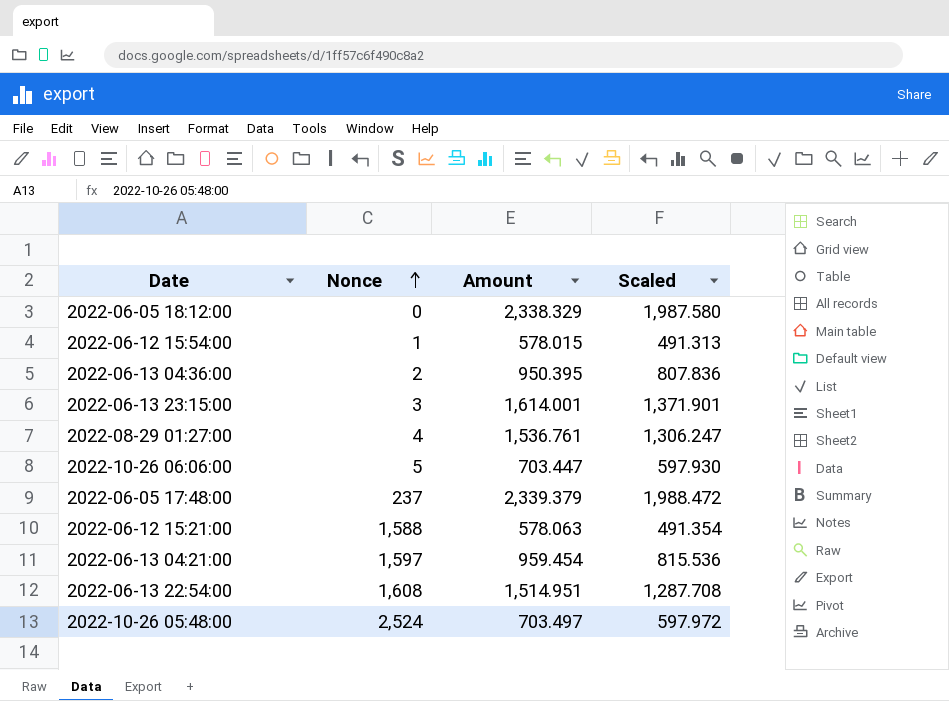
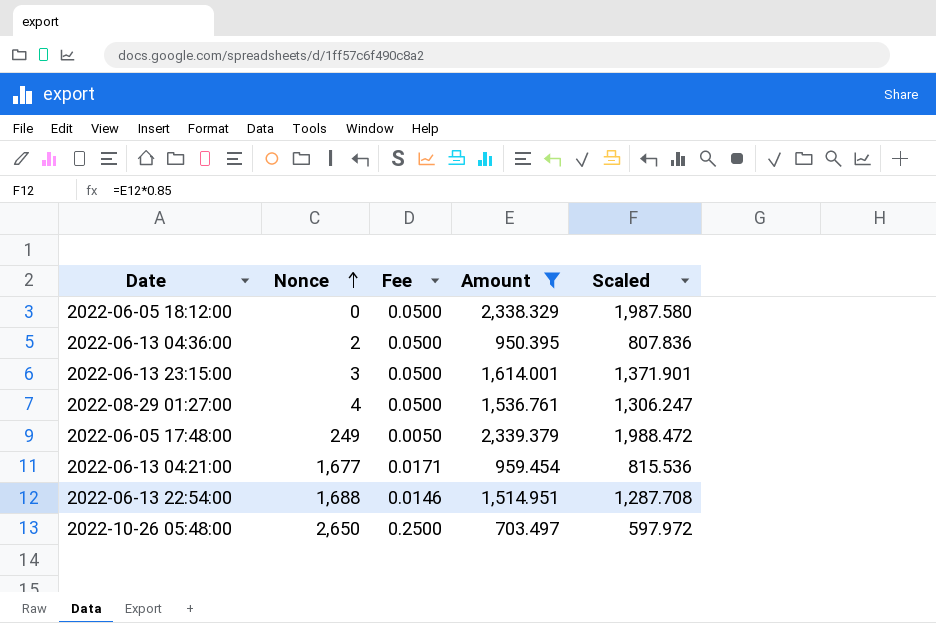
filter: none -> Amount >= 703.497
column Fee | position: none -> 3
2022-06-05 17:48:00 | Nonce: 237 -> 249
2022-06-13 04:21:00 | Nonce: 1,597 -> 1,677
2022-06-13 22:54:00 | Nonce: 1,608 -> 1,688
2022-10-26 05:48:00 | Nonce: 2,524 -> 2,650

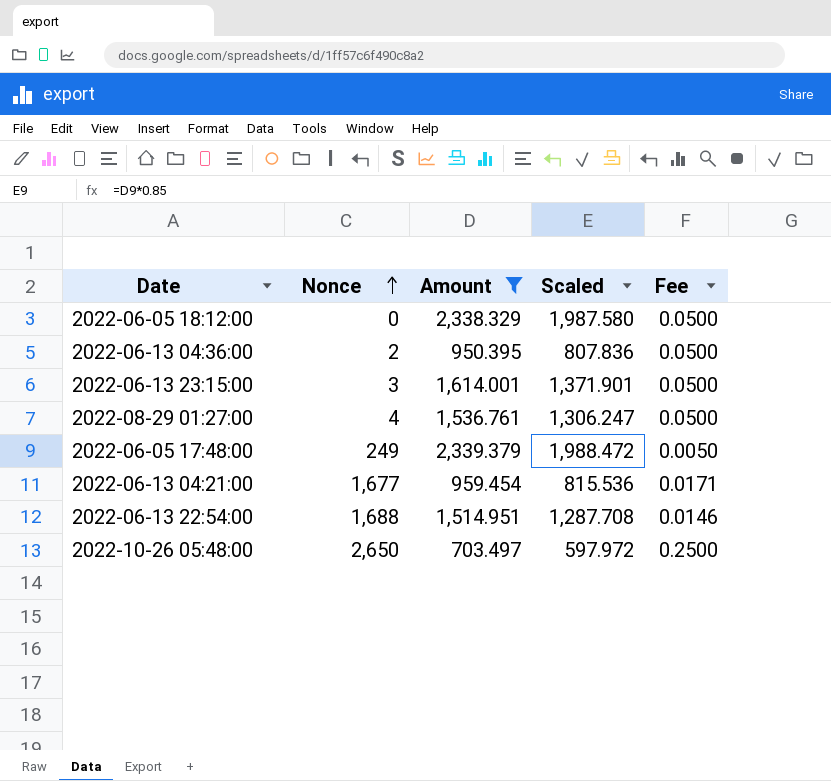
column Fee | position: 3 -> 5

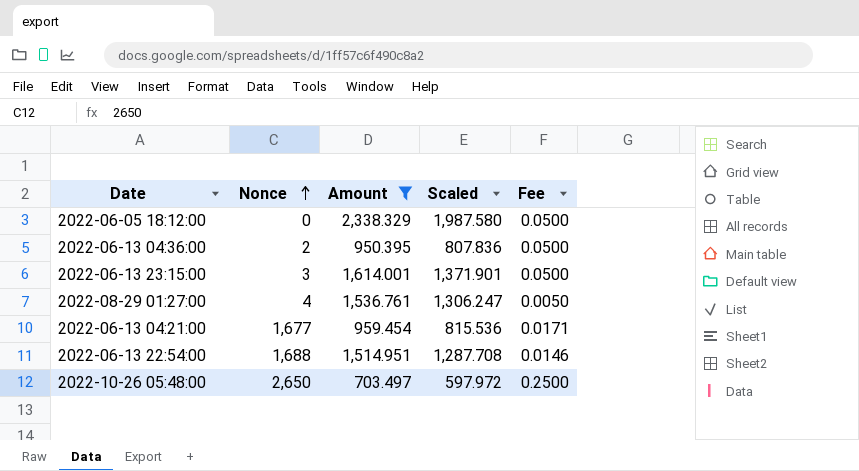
row 2022-06-05 17:48:00: 249 | 2,339.379 | 1,988.472 | 0.0050 -> none
2022-08-29 01:27:00 | Fee: 0.0500 -> 0.0050

